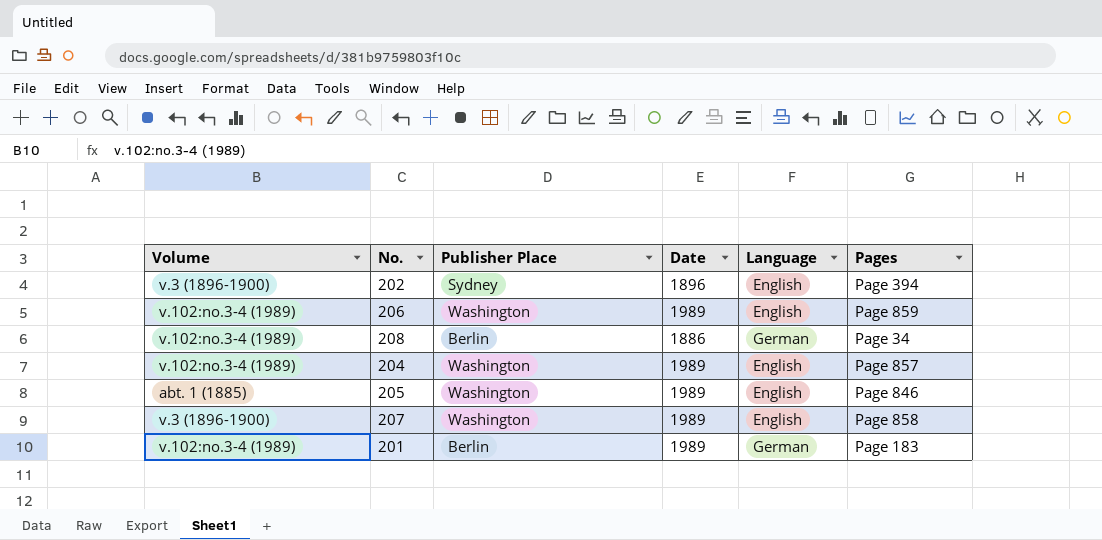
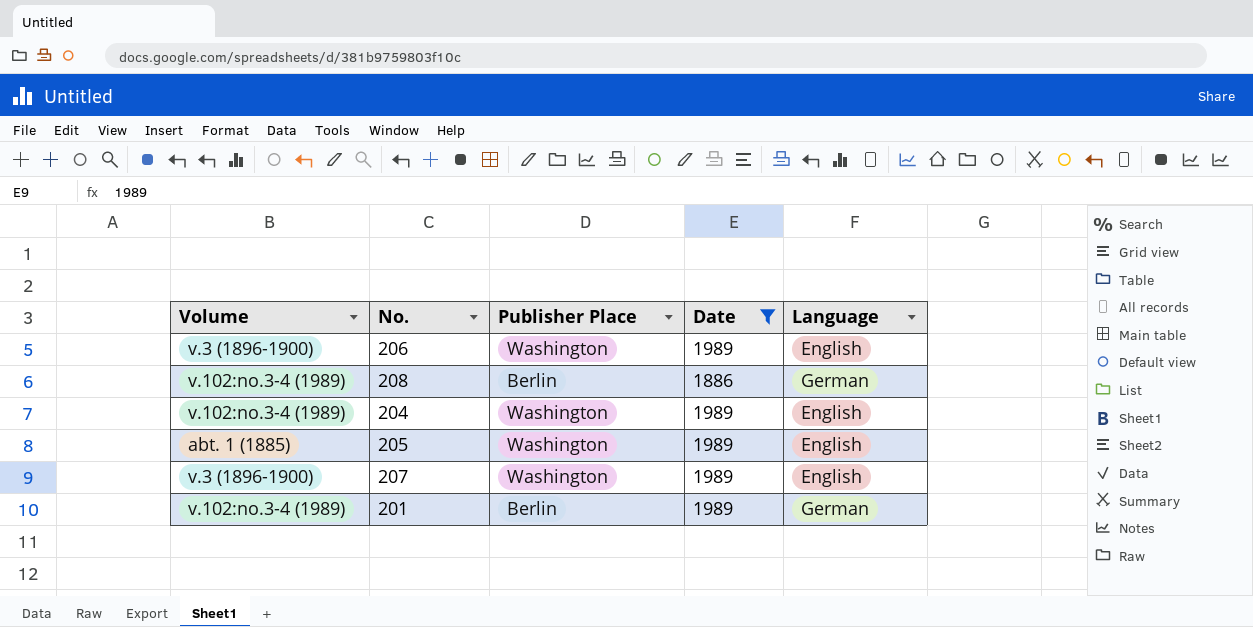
filter: none -> Date != 1896
column Pages | position: 6 -> none
206 | Volume: v.102:no.3-4 (1989) -> v.3 (1896-1900)

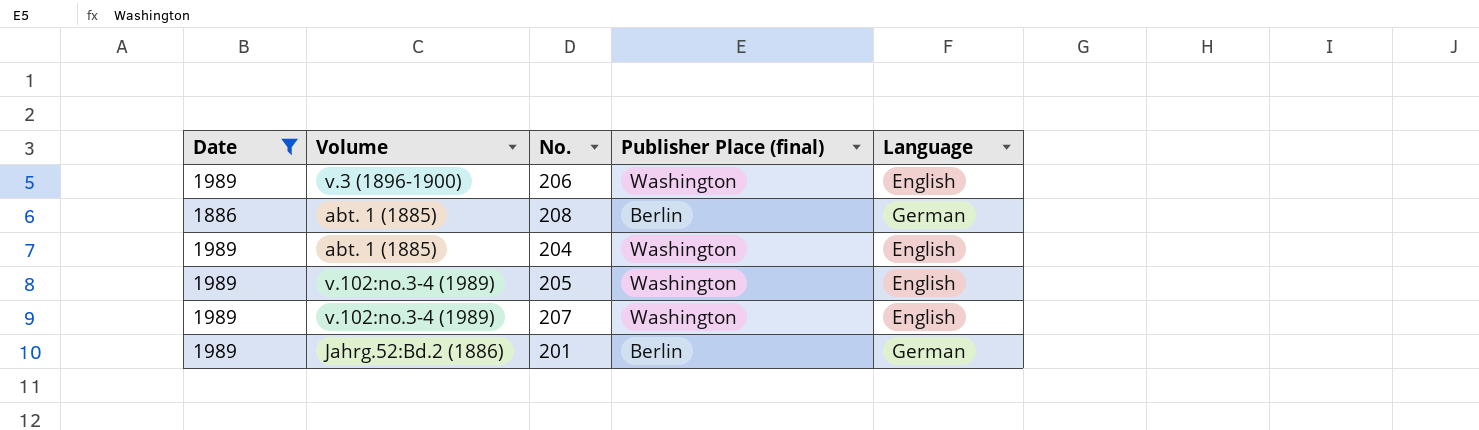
column Date | position: 4 -> 1
column name: Publisher Place -> Publisher Place (final)
208 | Volume: v.102:no.3-4 (1989) -> abt. 1 (1885)
204 | Volume: v.102:no.3-4 (1989) -> abt. 1 (1885)
205 | Volume: abt. 1 (1885) -> v.102:no.3-4 (1989)
207 | Volume: v.3 (1896-1900) -> v.102:no.3-4 (1989)
201 | Volume: v.102:no.3-4 (1989) -> Jahrg.52:Bd.2 (1886)

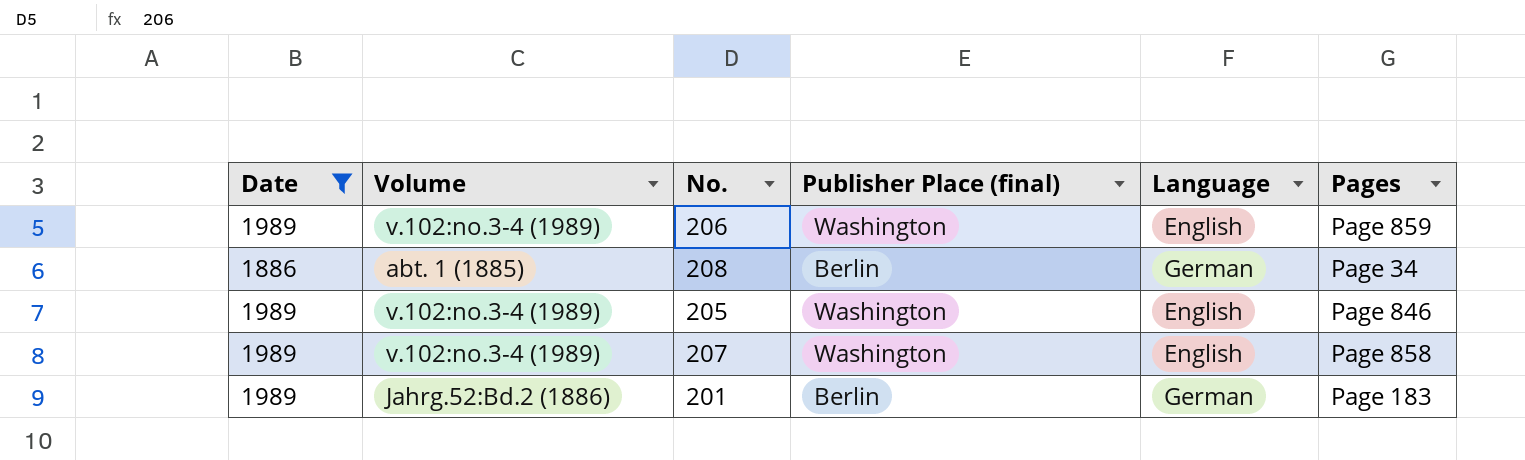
column Pages | position: none -> 6
row 204: 1989 | abt. 1 (1885) | Washington | English -> none
206 | Volume: v.3 (1896-1900) -> v.102:no.3-4 (1989)

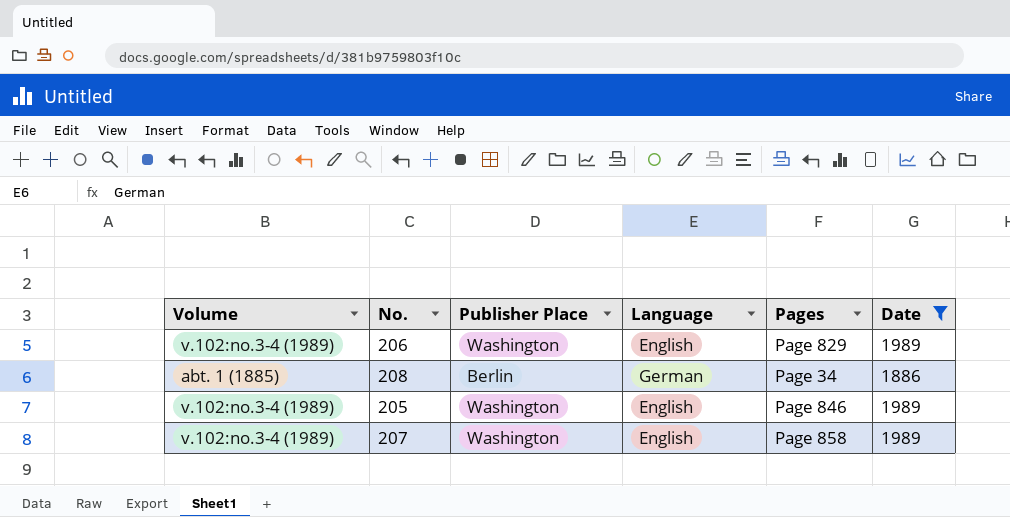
column name: Publisher Place (final) -> Publisher Place
column Date | position: 1 -> 6
row 201: 1989 | Jahrg.52:Bd.2 (1886) | Berlin | German | Page 183 -> none
206 | Pages: Page 859 -> Page 829

